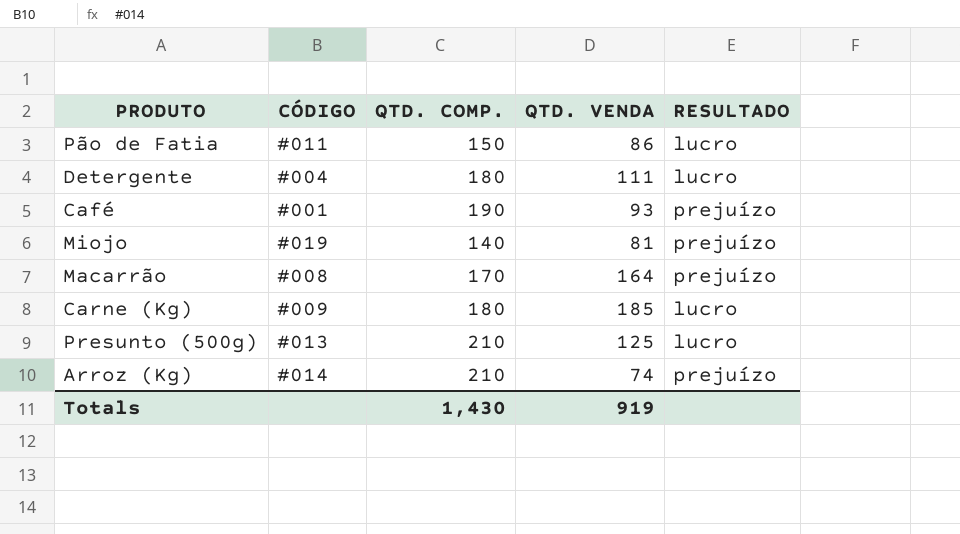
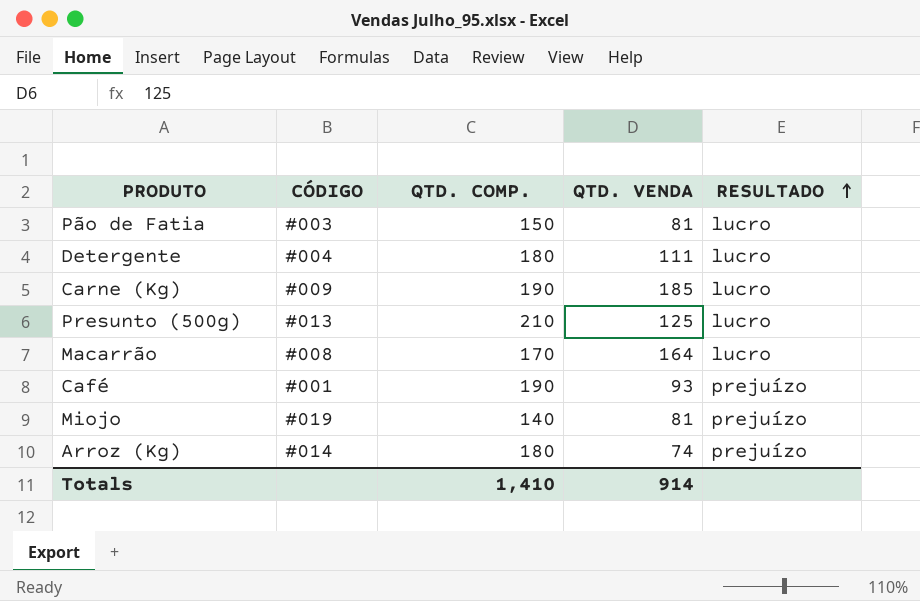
row order: none -> RESULTADO ascending
Pão de Fatia | CÓDIGO: #011 -> #003
Pão de Fatia | QTD. VENDA: 86 -> 81
Carne (Kg) | QTD. COMP.: 180 -> 190
Macarrão | RESULTADO: prejuízo -> lucro
Arroz (Kg) | QTD. COMP.: 210 -> 180
Totals | QTD. COMP.: 1,430 -> 1,410
Totals | QTD. VENDA: 919 -> 914

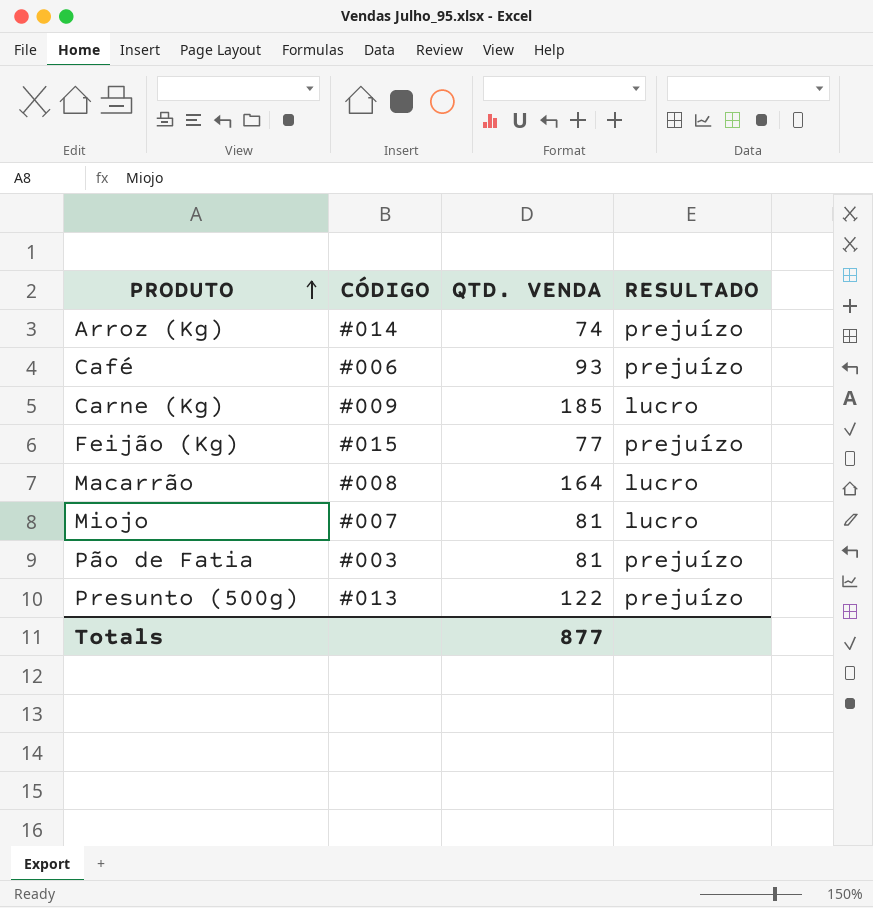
row order: RESULTADO ascending -> PRODUTO ascending
column QTD. COMP. | position: 3 -> none
row Detergente: #004 | 180 | 111 | lucro -> none
Café | CÓDIGO: #001 -> #006
row Feijão (Kg): none -> #015 | 77 | prejuízo
Miojo | CÓDIGO: #019 -> #007
Miojo | RESULTADO: prejuízo -> lucro
Pão de Fatia | RESULTADO: lucro -> prejuízo
Presunto (500g) | QTD. VENDA: 125 -> 122
Presunto (500g) | RESULTADO: lucro -> prejuízo
Totals | QTD. VENDA: 914 -> 877

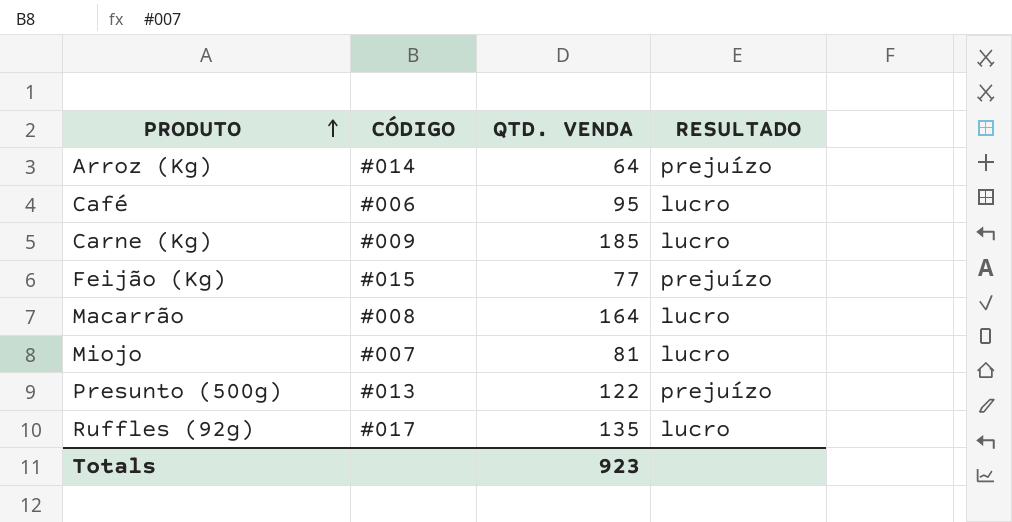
row Pão de Fatia: #003 | 81 | prejuízo -> none
Arroz (Kg) | QTD. VENDA: 74 -> 64
Café | QTD. VENDA: 93 -> 95
Café | RESULTADO: prejuízo -> lucro
row Ruffles (92g): none -> #017 | 135 | lucro
Totals | QTD. VENDA: 877 -> 923

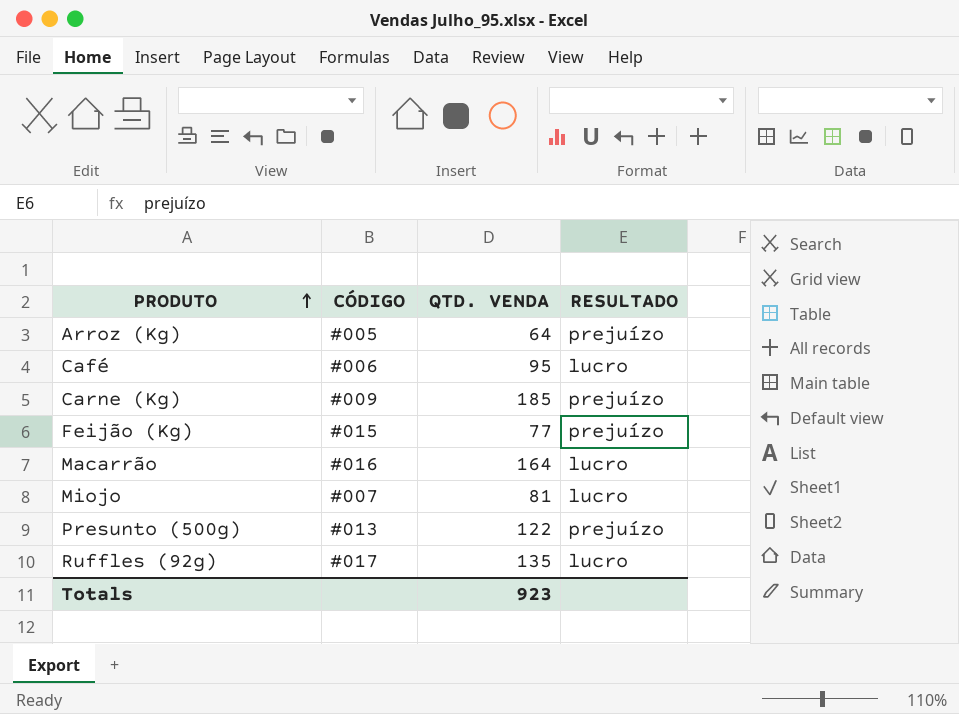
Arroz (Kg) | CÓDIGO: #014 -> #005
Carne (Kg) | RESULTADO: lucro -> prejuízo
Macarrão | CÓDIGO: #008 -> #016

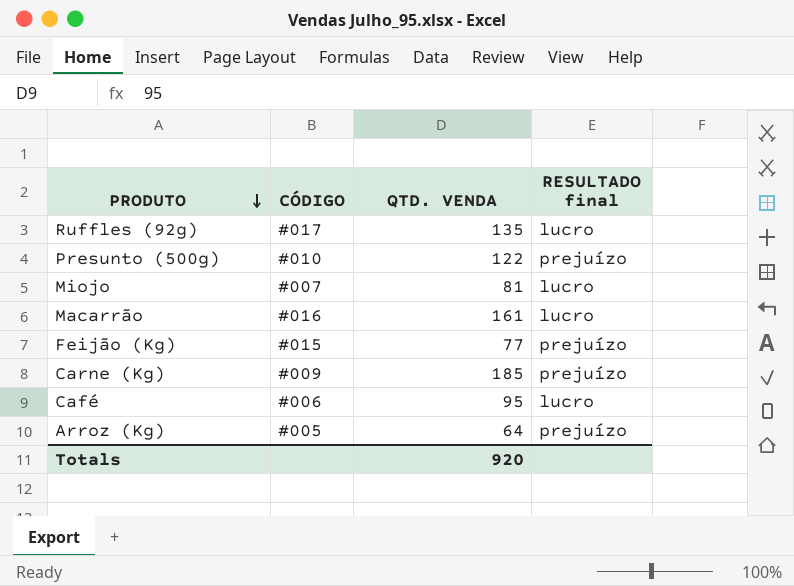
row order: PRODUTO ascending -> PRODUTO descending
column name: RESULTADO -> RESULTADO final
Presunto (500g) | CÓDIGO: #013 -> #010
Macarrão | QTD. VENDA: 164 -> 161
Totals | QTD. VENDA: 923 -> 920

